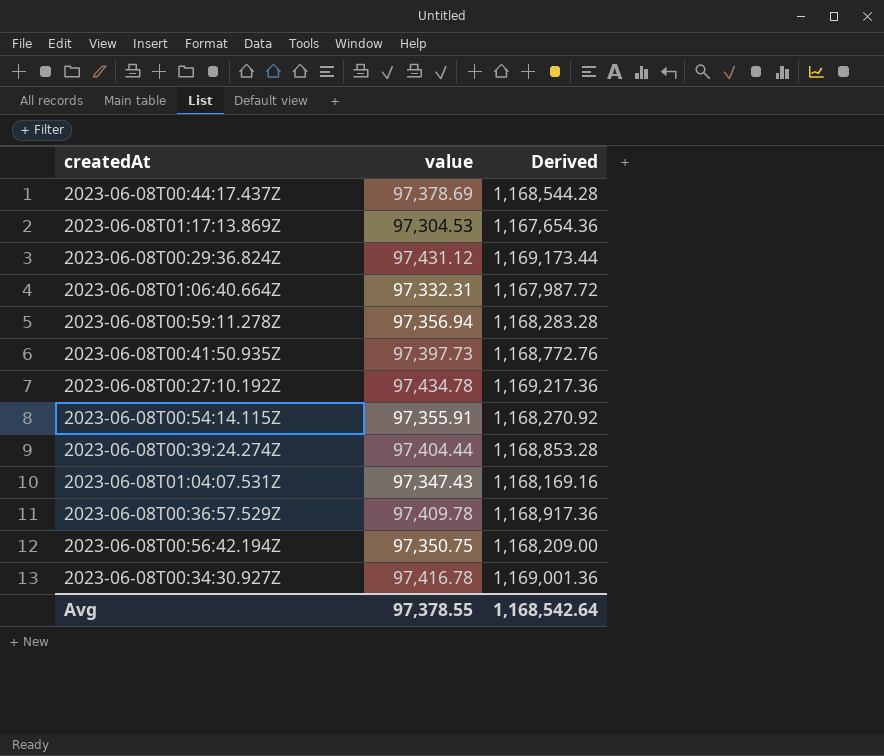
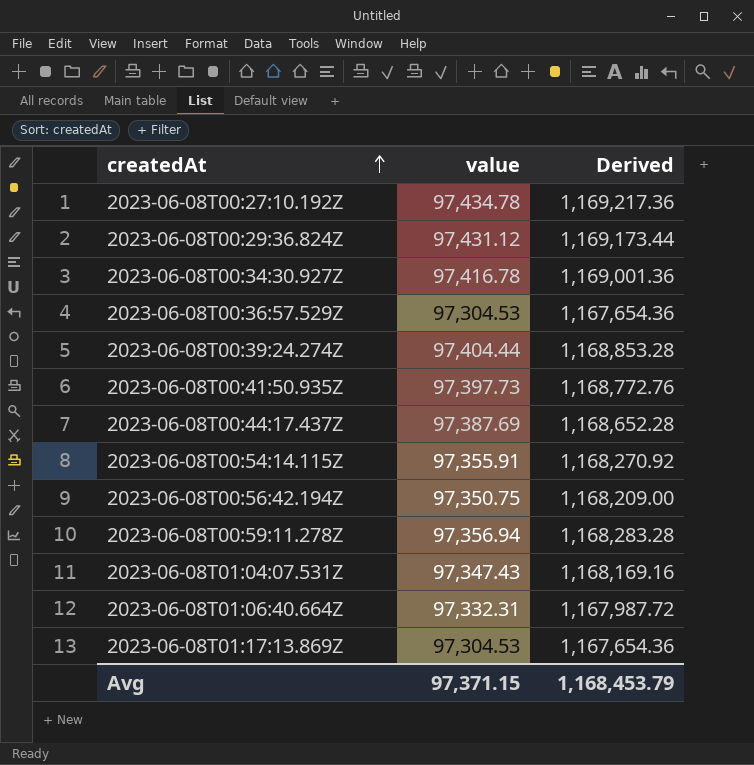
row order: none -> createdAt ascending
2023-06-08T00:36:57.529Z | value: 97,409.78 -> 97,304.53
2023-06-08T00:36:57.529Z | Derived: 1,168,917.36 -> 1,167,654.36
2023-06-08T00:44:17.437Z | value: 97,378.69 -> 97,387.69
2023-06-08T00:44:17.437Z | Derived: 1,168,544.28 -> 1,168,652.28
Avg | value: 97,378.55 -> 97,371.15
Avg | Derived: 1,168,542.64 -> 1,168,453.79

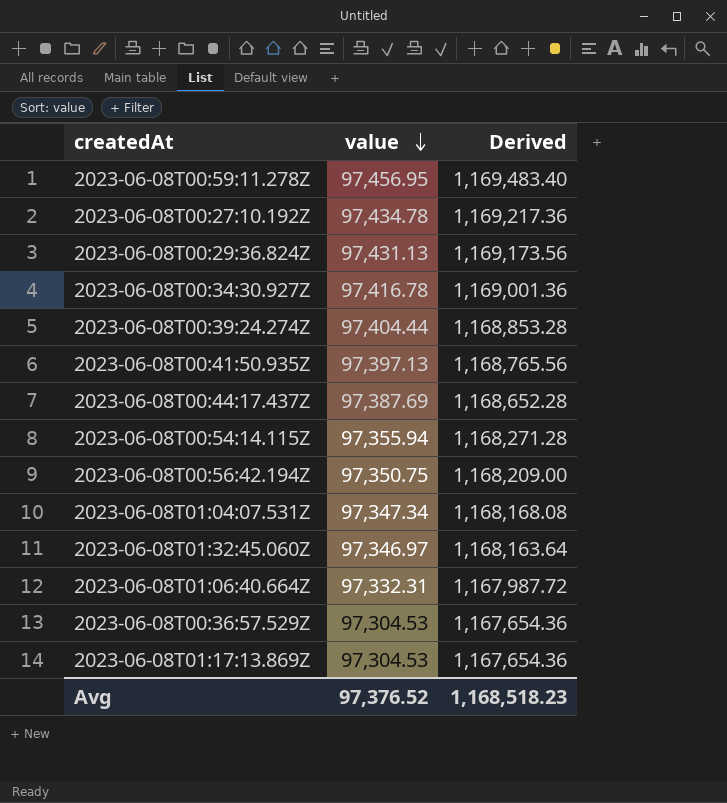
row order: createdAt ascending -> value descending
2023-06-08T00:59:11.278Z | value: 97,356.94 -> 97,456.95
2023-06-08T00:59:11.278Z | Derived: 1,168,283.28 -> 1,169,483.40
2023-06-08T00:29:36.824Z | value: 97,431.12 -> 97,431.13
2023-06-08T00:29:36.824Z | Derived: 1,169,173.44 -> 1,169,173.56
2023-06-08T00:41:50.935Z | value: 97,397.73 -> 97,397.13
2023-06-08T00:41:50.935Z | Derived: 1,168,772.76 -> 1,168,765.56
2023-06-08T00:54:14.115Z | value: 97,355.91 -> 97,355.94
2023-06-08T00:54:14.115Z | Derived: 1,168,270.92 -> 1,168,271.28
2023-06-08T01:04:07.531Z | value: 97,347.43 -> 97,347.34
2023-06-08T01:04:07.531Z | Derived: 1,168,169.16 -> 1,168,168.08
row 2023-06-08T01:32:45.060Z: none -> 97,346.97 | 1,168,163.64
Avg | value: 97,371.15 -> 97,376.52
Avg | Derived: 1,168,453.79 -> 1,168,518.23

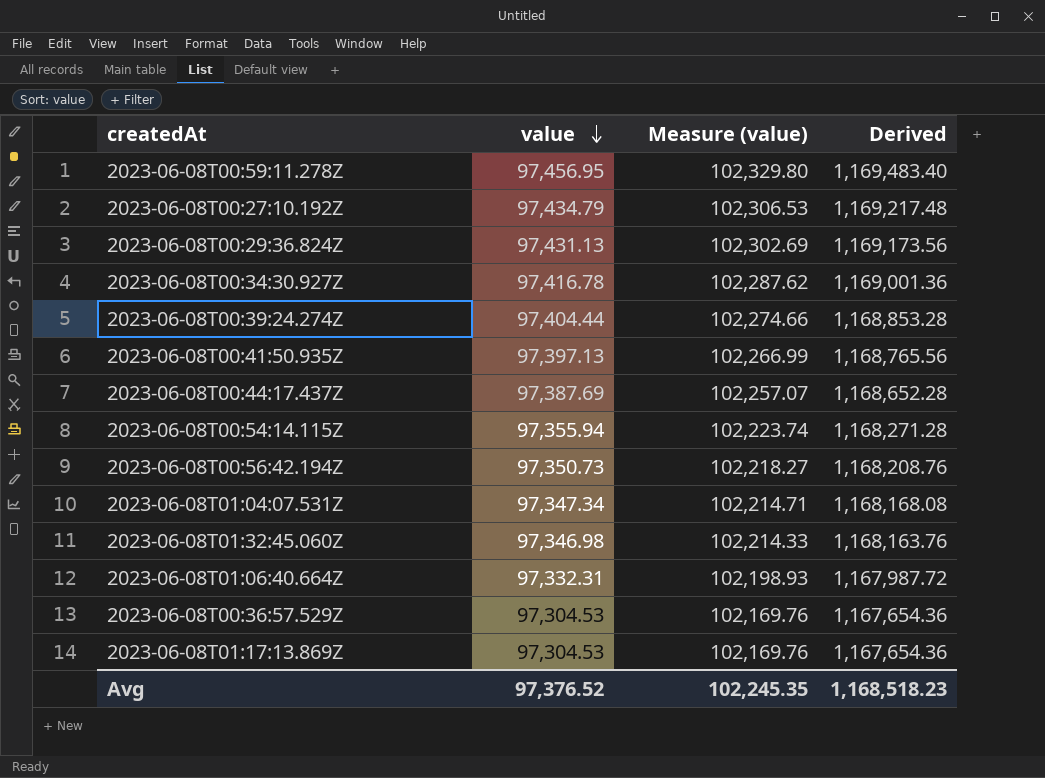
column Measure (value) | formula: none -> [value] * 1.05
2023-06-08T00:27:10.192Z | value: 97,434.78 -> 97,434.79
2023-06-08T00:27:10.192Z | Derived: 1,169,217.36 -> 1,169,217.48
2023-06-08T00:56:42.194Z | value: 97,350.75 -> 97,350.73
2023-06-08T00:56:42.194Z | Derived: 1,168,209.00 -> 1,168,208.76
2023-06-08T01:32:45.060Z | value: 97,346.97 -> 97,346.98
2023-06-08T01:32:45.060Z | Derived: 1,168,163.64 -> 1,168,163.76

